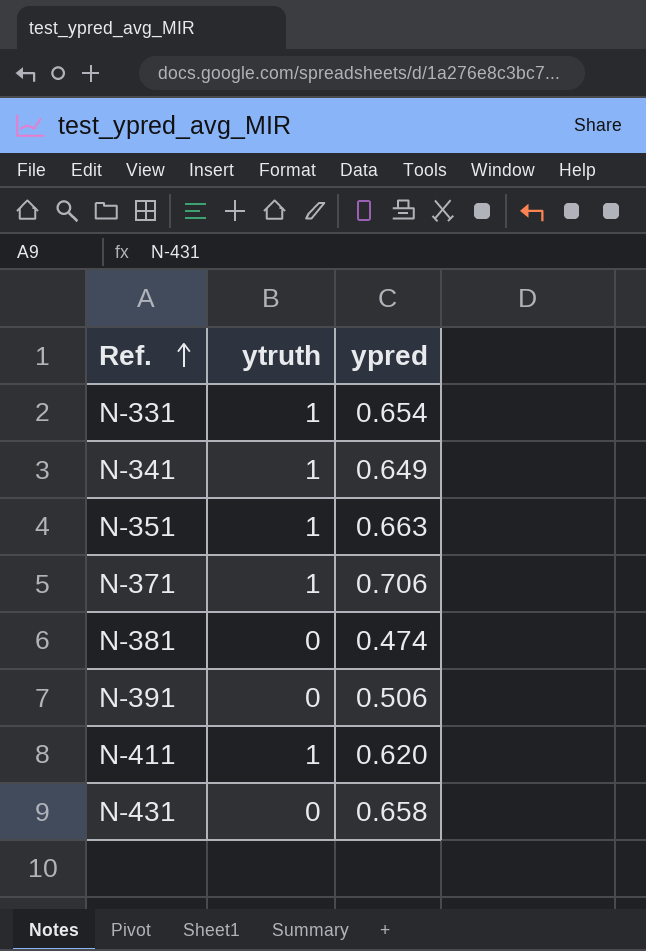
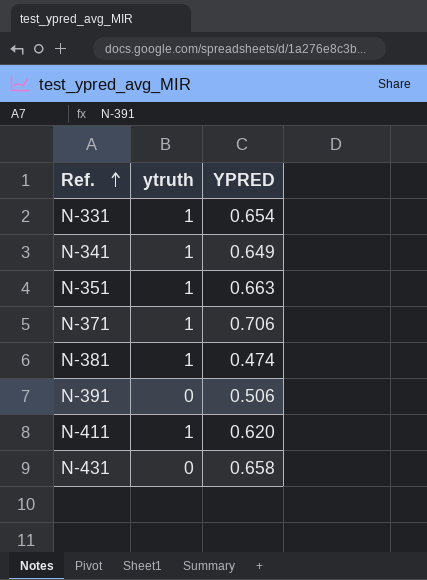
column name: ypred -> YPRED
N-381 | ytruth: 0 -> 1

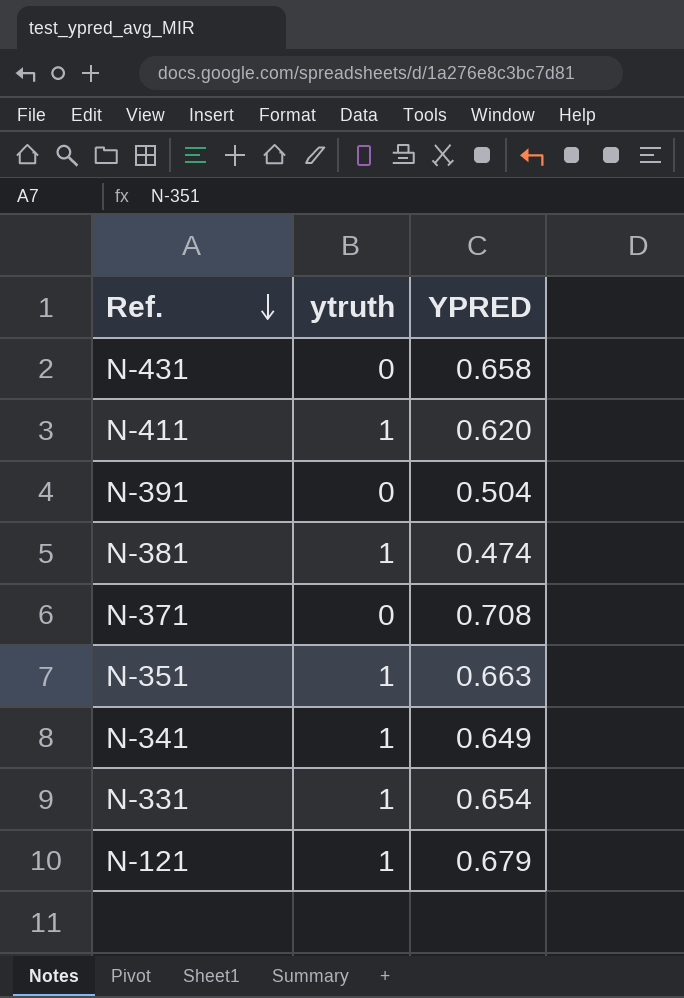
row order: Ref. ascending -> Ref. descending
N-391 | YPRED: 0.506 -> 0.504
N-371 | ytruth: 1 -> 0
N-371 | YPRED: 0.706 -> 0.708
row N-121: none -> 1 | 0.679

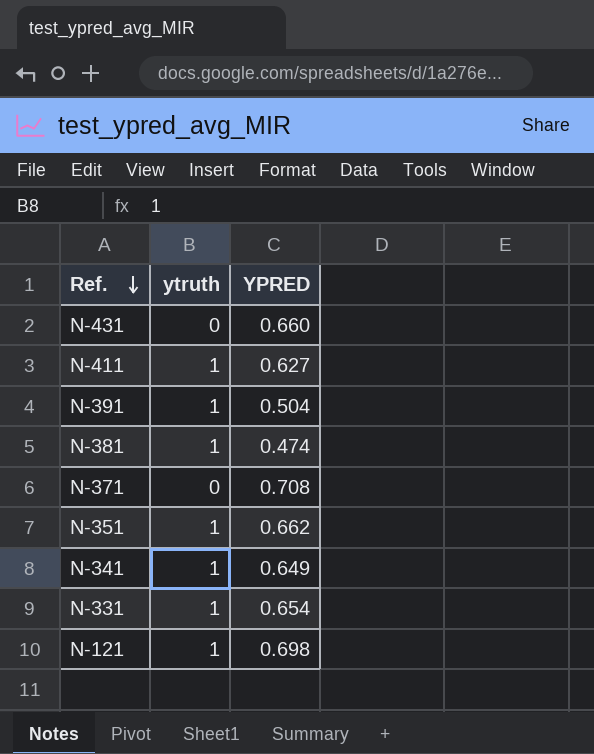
N-431 | YPRED: 0.658 -> 0.660
N-411 | YPRED: 0.620 -> 0.627
N-391 | ytruth: 0 -> 1
N-351 | YPRED: 0.663 -> 0.662
N-121 | YPRED: 0.679 -> 0.698

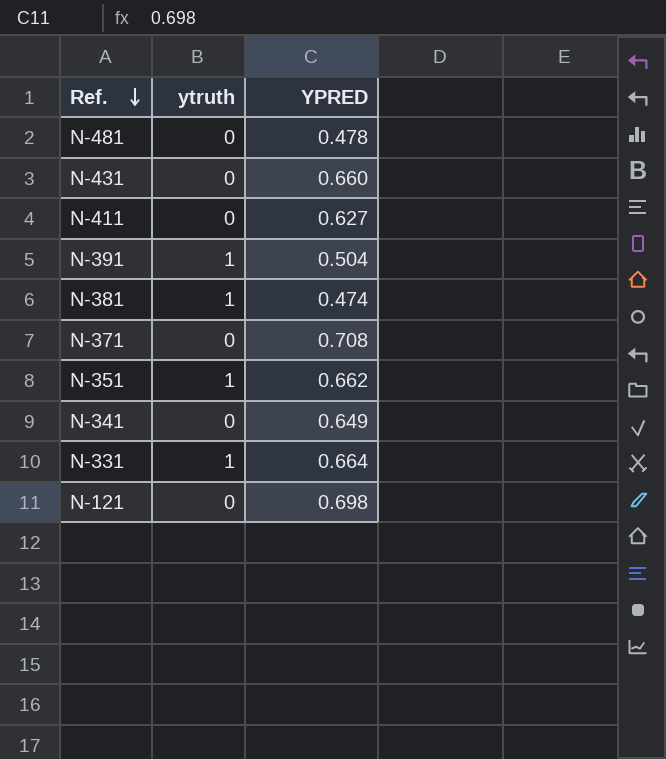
row N-481: none -> 0 | 0.478
N-411 | ytruth: 1 -> 0
N-341 | ytruth: 1 -> 0
N-331 | YPRED: 0.654 -> 0.664
N-121 | ytruth: 1 -> 0

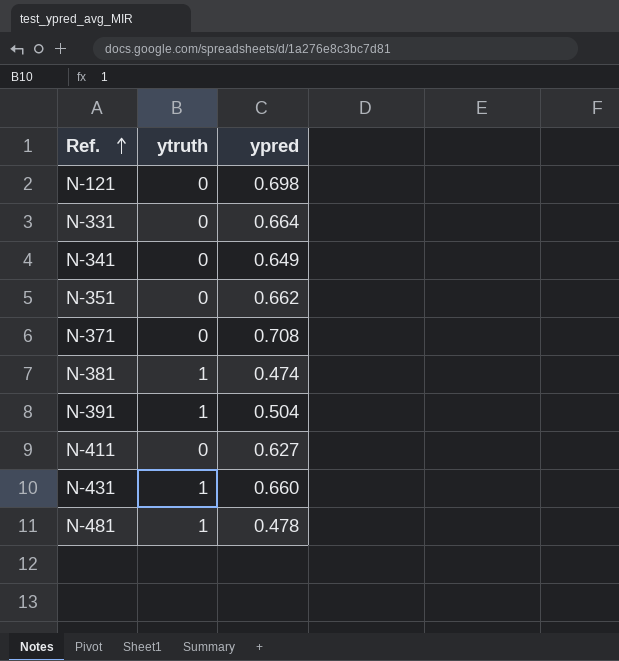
row order: Ref. descending -> Ref. ascending
column name: YPRED -> ypred
N-331 | ytruth: 1 -> 0
N-351 | ytruth: 1 -> 0
N-431 | ytruth: 0 -> 1
N-481 | ytruth: 0 -> 1

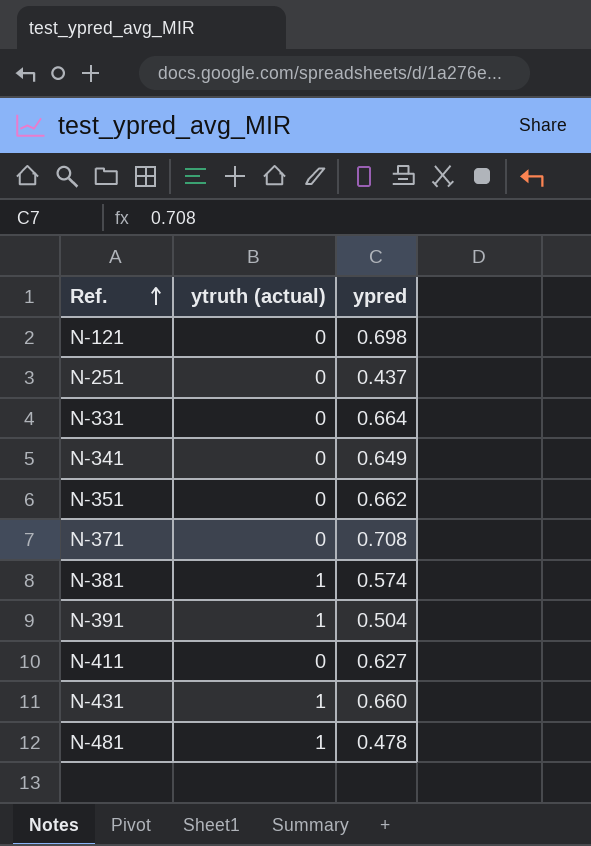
column name: ytruth -> ytruth (actual)
row N-251: none -> 0 | 0.437
N-381 | ypred: 0.474 -> 0.574

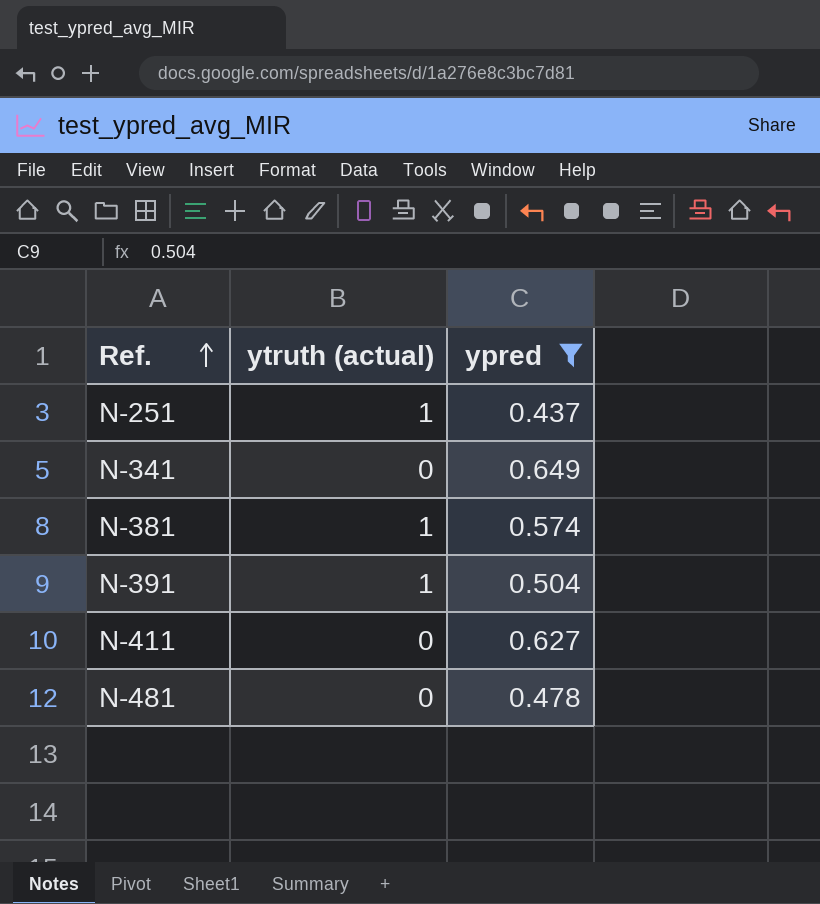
filter: none -> ypred <= 0.649
N-251 | ytruth (actual): 0 -> 1
N-481 | ytruth (actual): 1 -> 0

